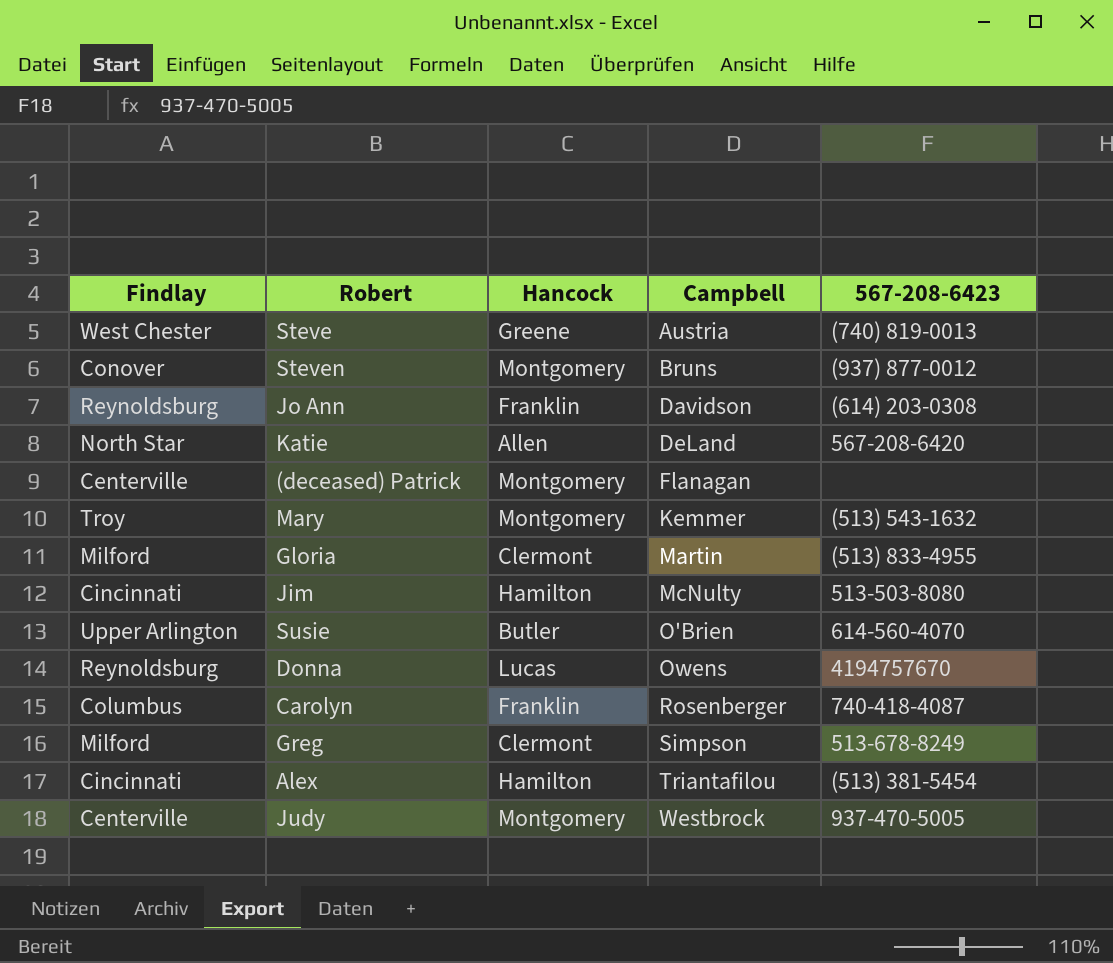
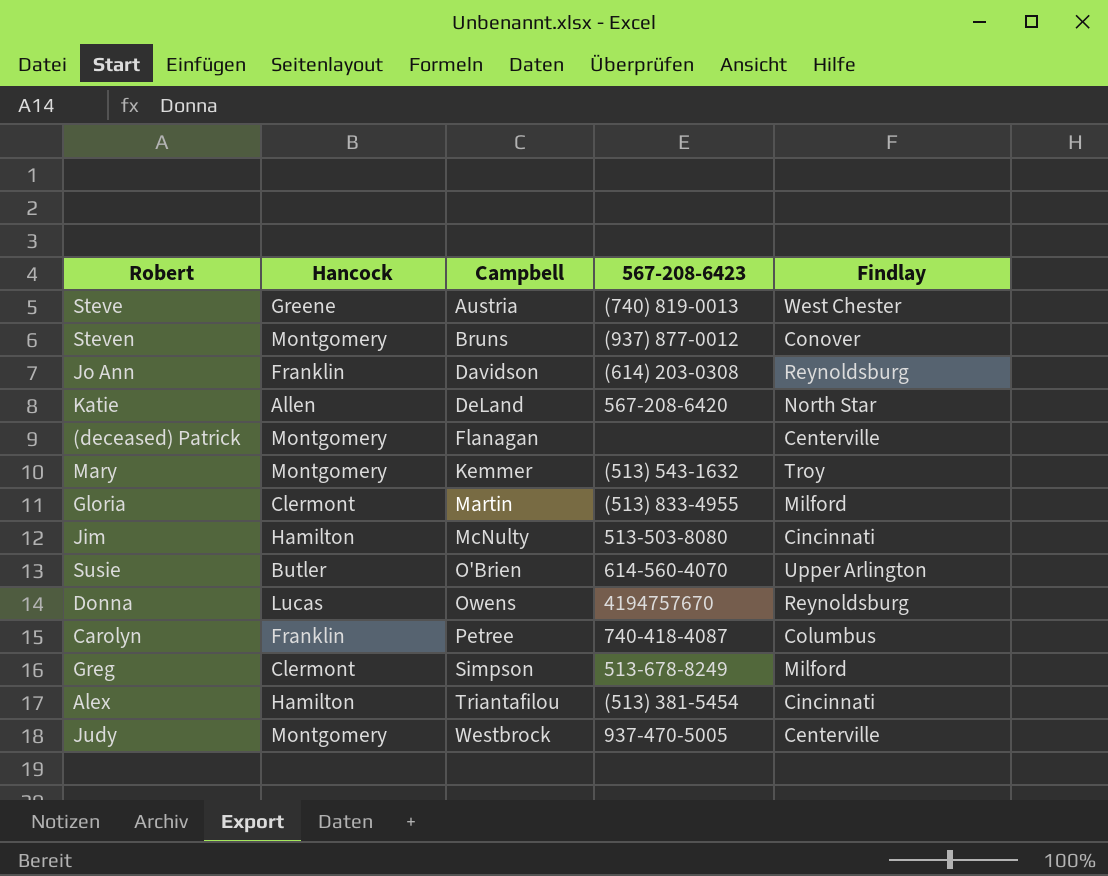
column Findlay | position: 1 -> 5
Carolyn | Campbell: Rosenberger -> Petree

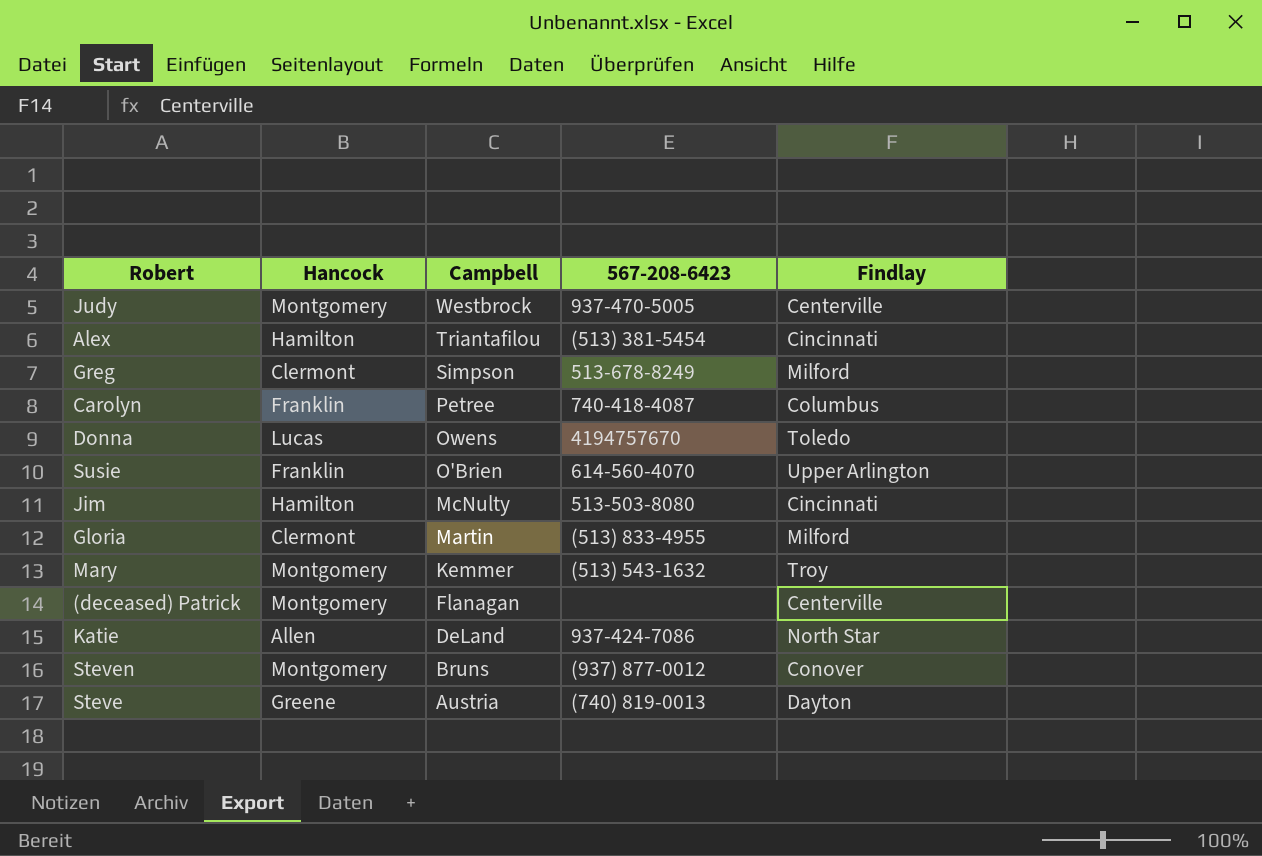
row order: Campbell ascending -> Campbell descending
row Jo Ann: Franklin | Davidson | (614) 203-0308 | Reynoldsburg -> none
Donna | Findlay: Reynoldsburg -> Toledo
Susie | Hancock: Butler -> Franklin
Katie | 567-208-6423: 567-208-6420 -> 937-424-7086
Steve | Findlay: West Chester -> Dayton

